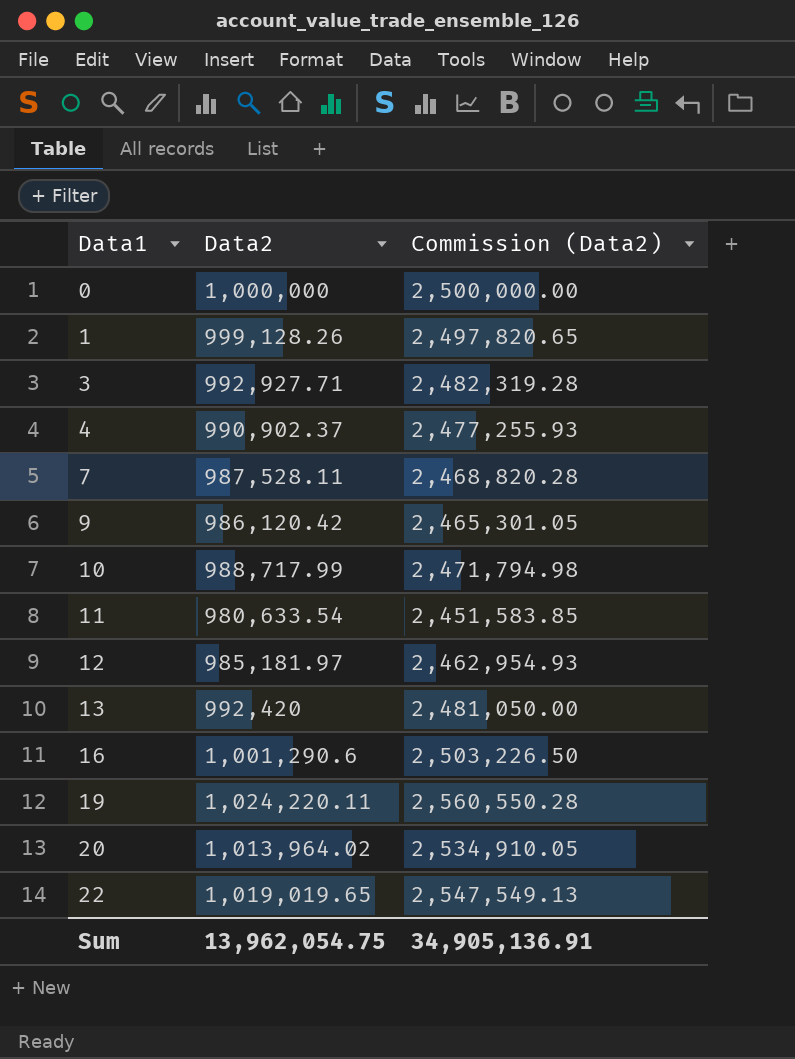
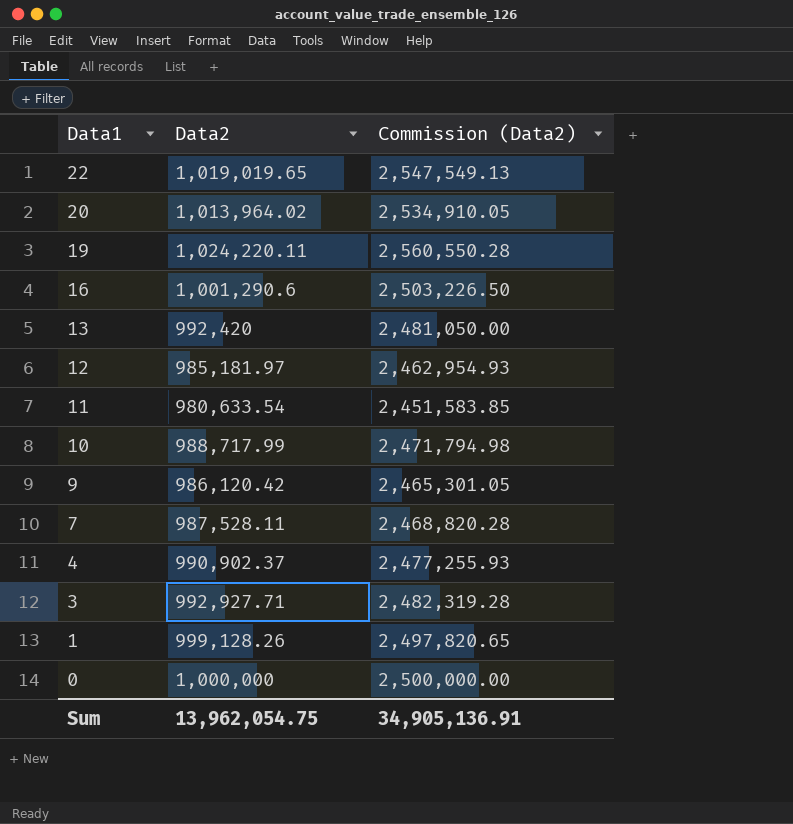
row order: Data1 ascending -> Data1 descending

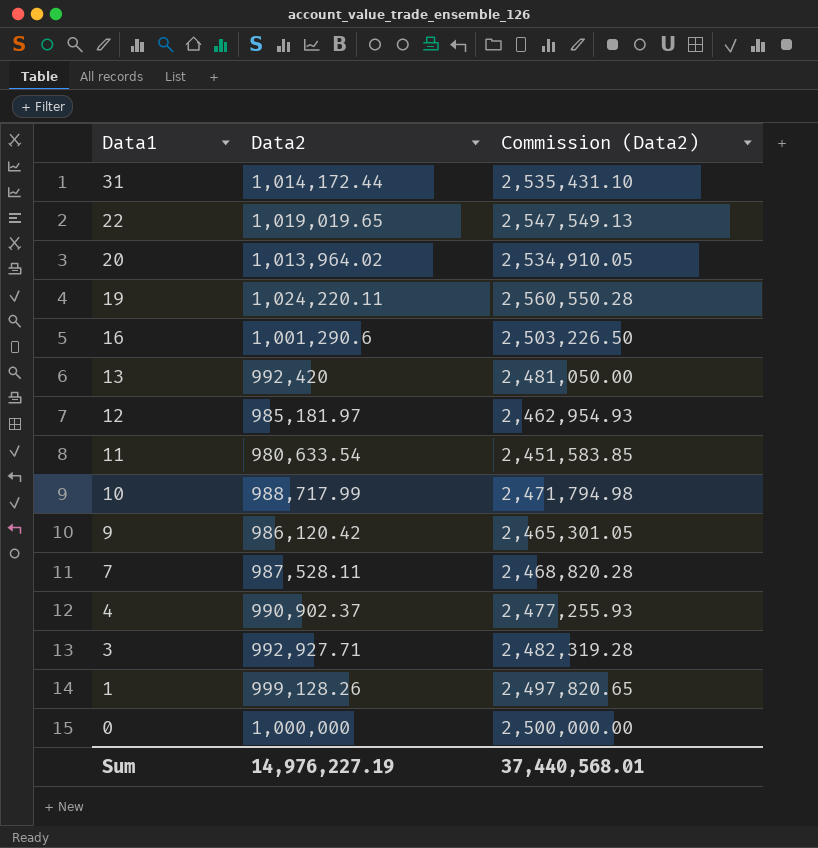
row 31: none -> 1,014,172.44 | 2,535,431.10
Sum | Data2: 13,962,054.75 -> 14,976,227.19
Sum | Commission (Data2): 34,905,136.91 -> 37,440,568.01

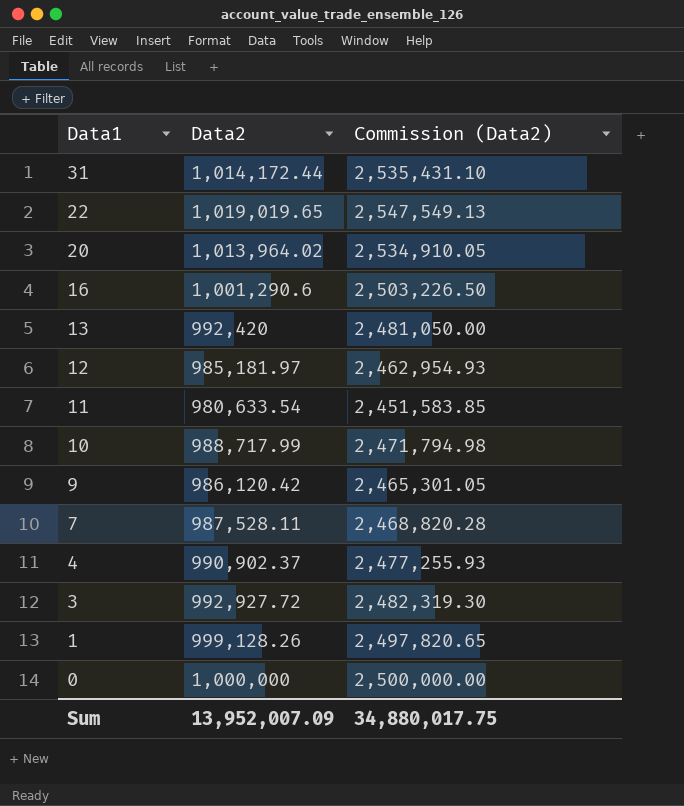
row 19: 1,024,220.11 | 2,560,550.28 -> none
3 | Data2: 992,927.71 -> 992,927.72
3 | Commission (Data2): 2,482,319.28 -> 2,482,319.30
Sum | Data2: 14,976,227.19 -> 13,952,007.09
Sum | Commission (Data2): 37,440,568.01 -> 34,880,017.75

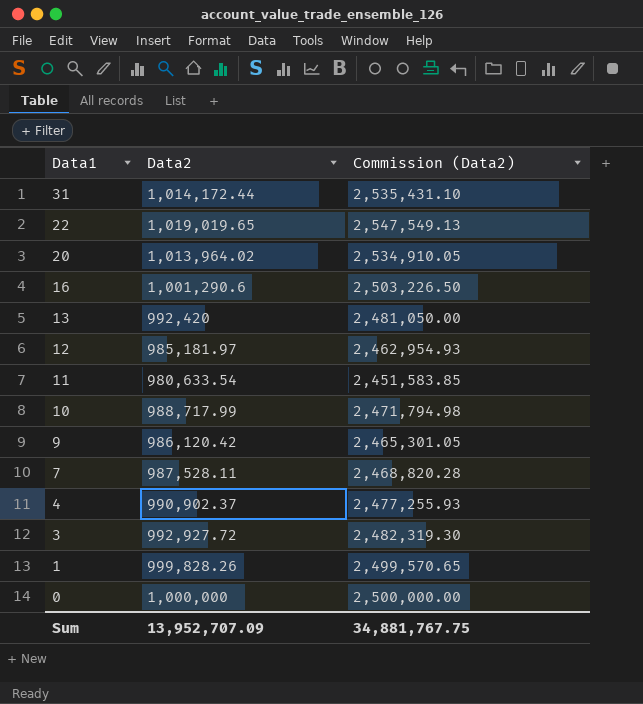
1 | Data2: 999,128.26 -> 999,828.26
1 | Commission (Data2): 2,497,820.65 -> 2,499,570.65
Sum | Data2: 13,952,007.09 -> 13,952,707.09
Sum | Commission (Data2): 34,880,017.75 -> 34,881,767.75

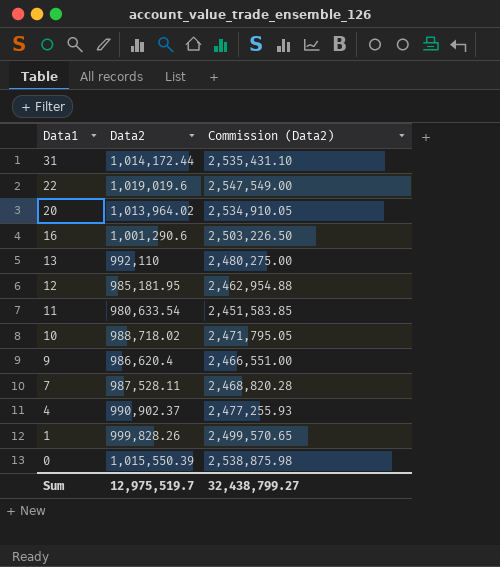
row 3: 992,927.72 | 2,482,319.30 -> none
22 | Data2: 1,019,019.65 -> 1,019,019.6
22 | Commission (Data2): 2,547,549.13 -> 2,547,549.00
13 | Data2: 992,420 -> 992,110
13 | Commission (Data2): 2,481,050.00 -> 2,480,275.00
12 | Data2: 985,181.97 -> 985,181.95
12 | Commission (Data2): 2,462,954.93 -> 2,462,954.88
10 | Data2: 988,717.99 -> 988,718.02
10 | Commission (Data2): 2,471,794.98 -> 2,471,795.05
9 | Data2: 986,120.42 -> 986,620.4
9 | Commission (Data2): 2,465,301.05 -> 2,466,551.00
0 | Data2: 1,000,000 -> 1,015,550.39
0 | Commission (Data2): 2,500,000.00 -> 2,538,875.98
Sum | Data2: 13,952,707.09 -> 12,975,519.7
Sum | Commission (Data2): 34,881,767.75 -> 32,438,799.27

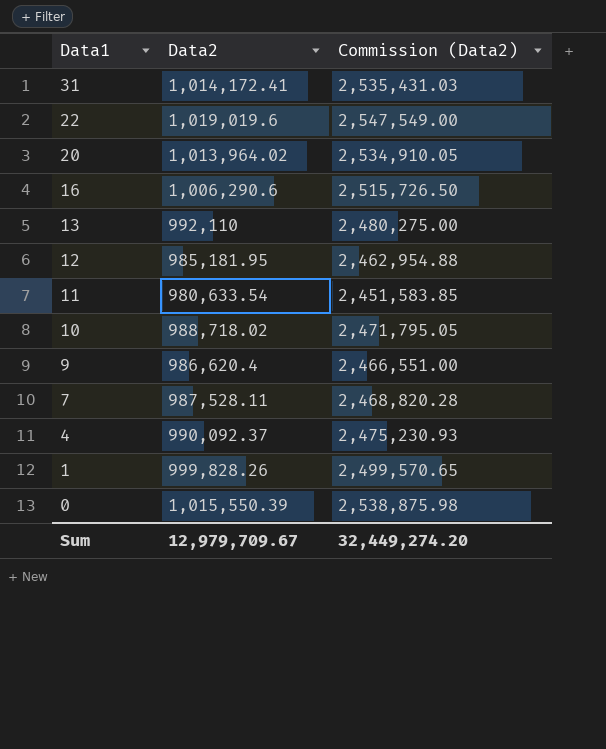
31 | Data2: 1,014,172.44 -> 1,014,172.41
31 | Commission (Data2): 2,535,431.10 -> 2,535,431.03
16 | Data2: 1,001,290.6 -> 1,006,290.6
16 | Commission (Data2): 2,503,226.50 -> 2,515,726.50
4 | Data2: 990,902.37 -> 990,092.37
4 | Commission (Data2): 2,477,255.93 -> 2,475,230.93
Sum | Data2: 12,975,519.7 -> 12,979,709.67
Sum | Commission (Data2): 32,438,799.27 -> 32,449,274.20

